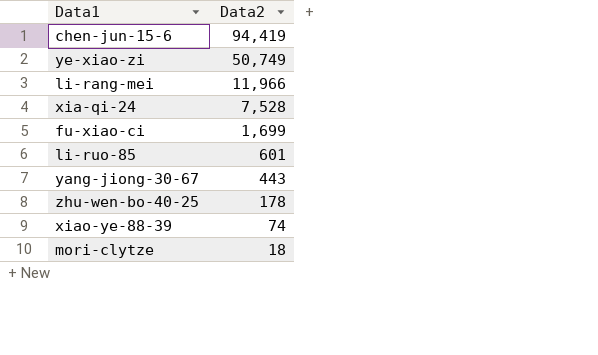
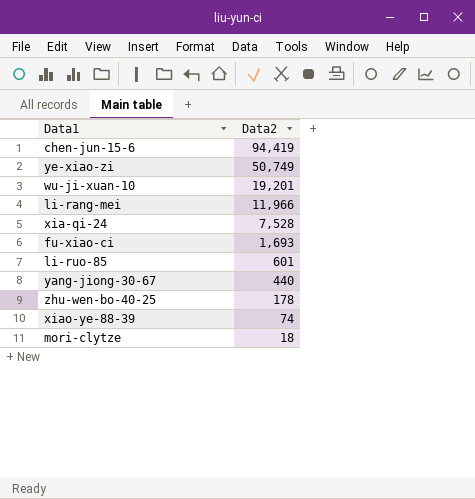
row wu-ji-xuan-10: none -> 19,201
fu-xiao-ci | Data2: 1,699 -> 1,693
yang-jiong-30-67 | Data2: 443 -> 440

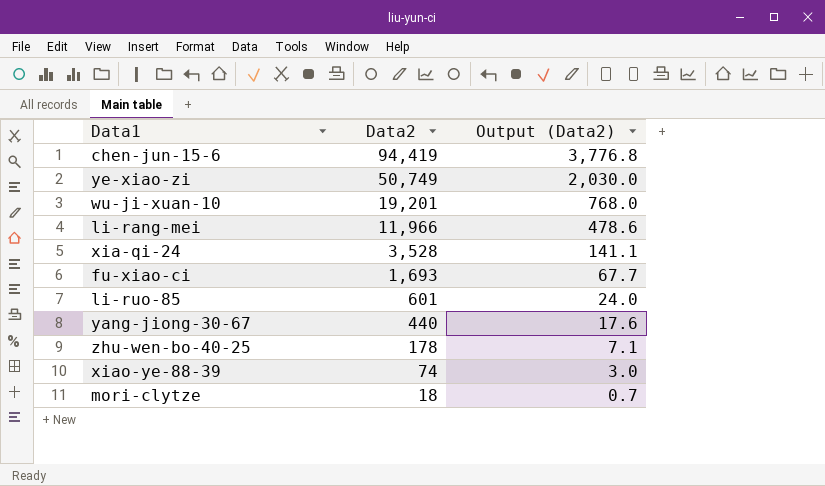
column Output (Data2) | formula: none -> [Data2] * 0.04
xia-qi-24 | Data2: 7,528 -> 3,528

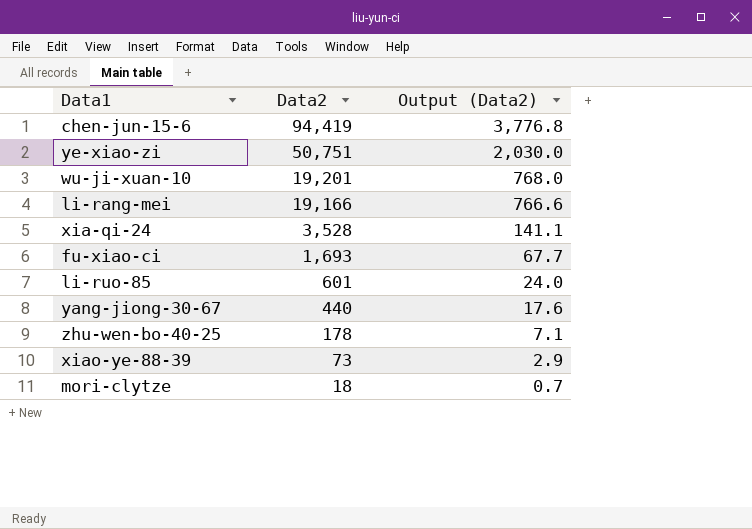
ye-xiao-zi | Data2: 50,749 -> 50,751
li-rang-mei | Data2: 11,966 -> 19,166
li-rang-mei | Output (Data2): 478.6 -> 766.6
xiao-ye-88-39 | Data2: 74 -> 73
xiao-ye-88-39 | Output (Data2): 3.0 -> 2.9

